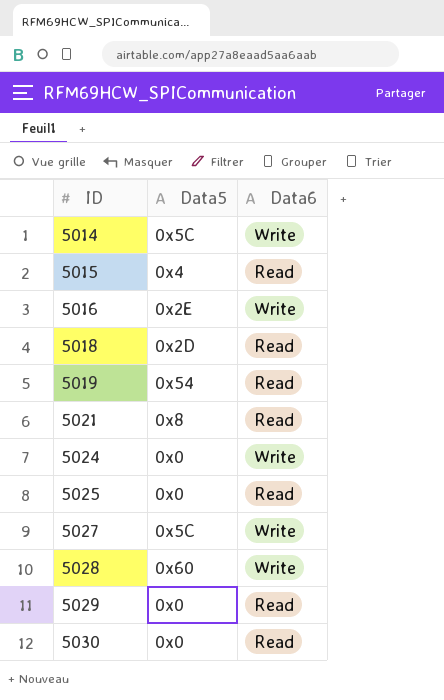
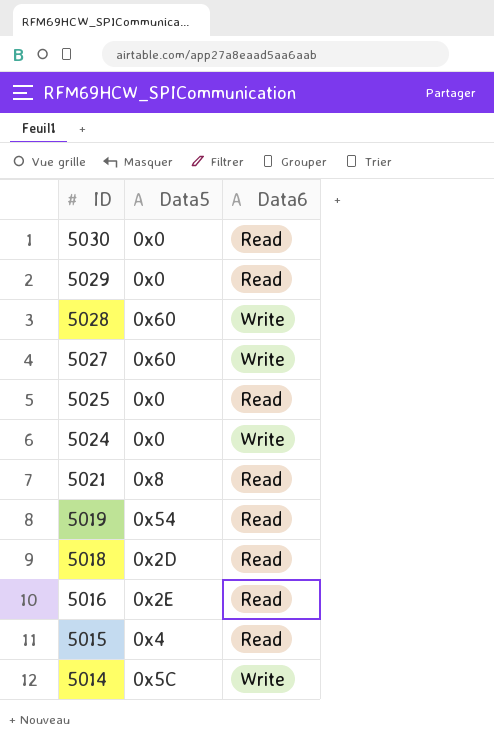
row order: ID ascending -> ID descending
5027 | Data5: 0x5C -> 0x60
5016 | Data6: Write -> Read

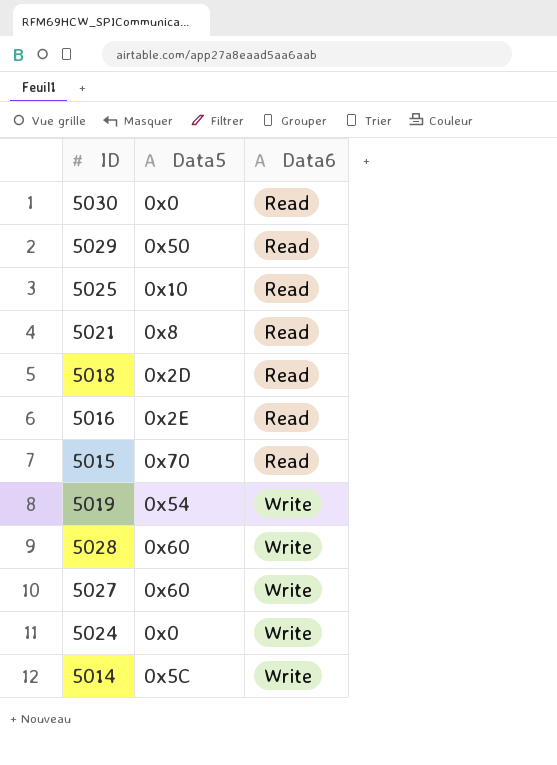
row order: ID descending -> Data6 ascending
5029 | Data5: 0x0 -> 0x50
5025 | Data5: 0x0 -> 0x10
5015 | Data5: 0x4 -> 0x70
5019 | Data6: Read -> Write

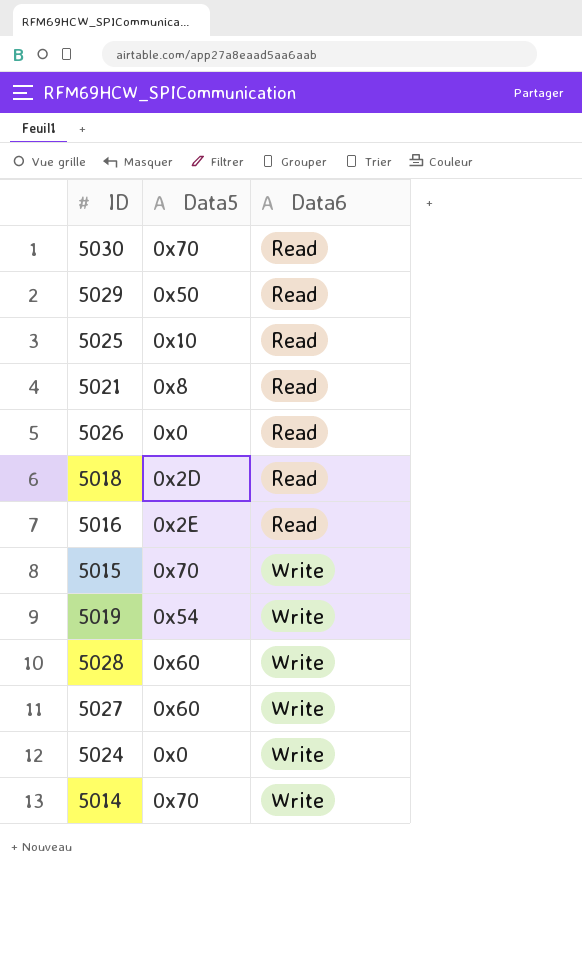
5030 | Data5: 0x0 -> 0x70
row 5026: none -> 0x0 | Read
5015 | Data6: Read -> Write
5014 | Data5: 0x5C -> 0x70

